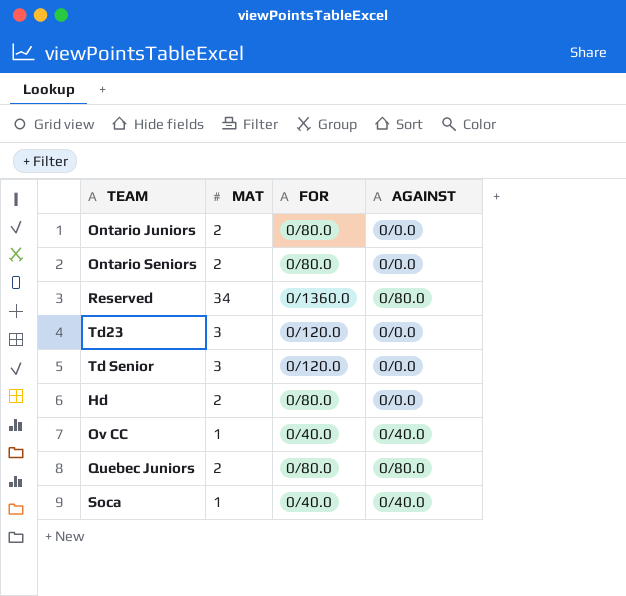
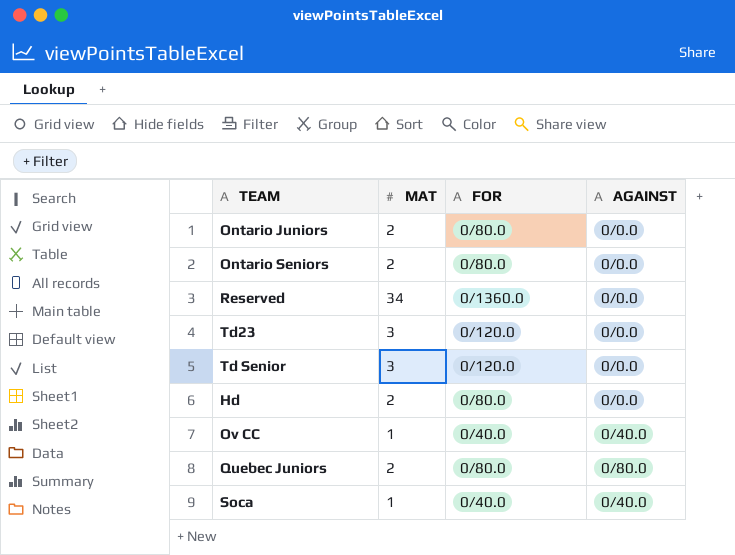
Reserved | AGAINST: 0/80.0 -> 0/0.0

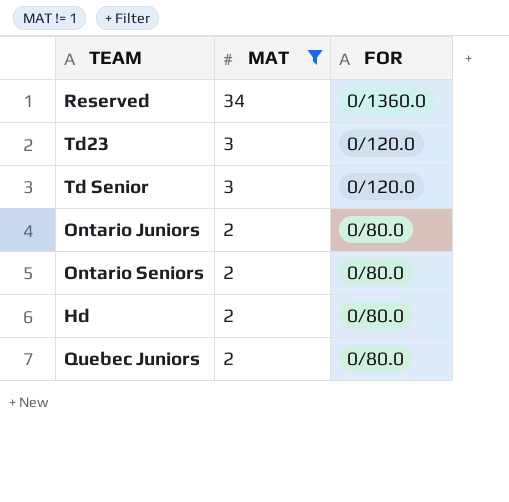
filter: none -> MAT != 1
row order: none -> MAT descending
column AGAINST | position: 4 -> none

